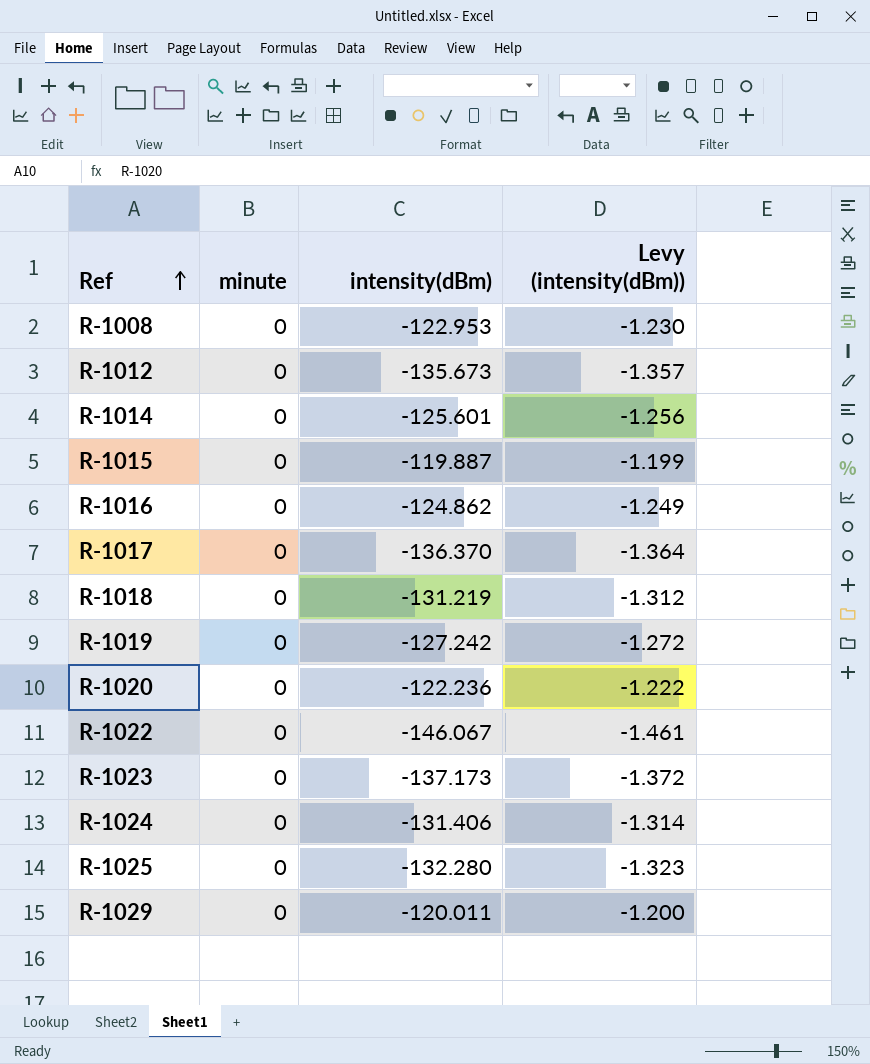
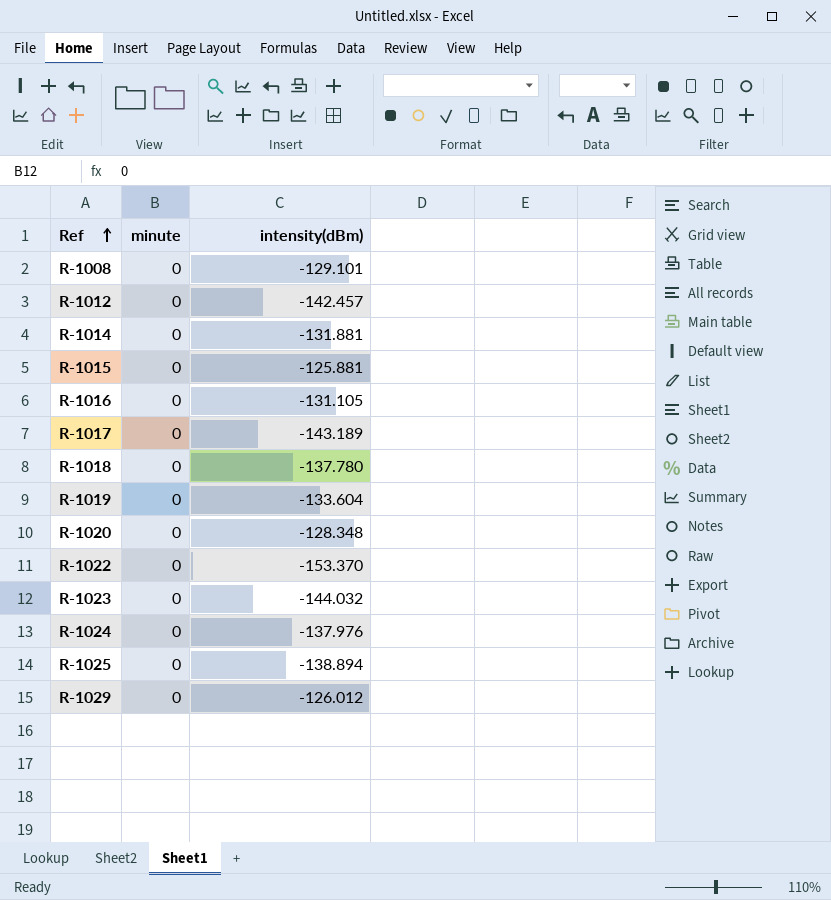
column Levy (intensity(dBm)) | formula: [intensity(dBm)] * 0.01 -> none
R-1008 | intensity(dBm): -122.953 -> -129.101
R-1012 | intensity(dBm): -135.673 -> -142.457
R-1014 | intensity(dBm): -125.601 -> -131.881
R-1015 | intensity(dBm): -119.887 -> -125.881
R-1016 | intensity(dBm): -124.862 -> -131.105
R-1017 | intensity(dBm): -136.370 -> -143.189
R-1018 | intensity(dBm): -131.219 -> -137.780
R-1019 | intensity(dBm): -127.242 -> -133.604
R-1020 | intensity(dBm): -122.236 -> -128.348
R-1022 | intensity(dBm): -146.067 -> -153.370
R-1023 | intensity(dBm): -137.173 -> -144.032
R-1024 | intensity(dBm): -131.406 -> -137.976
R-1025 | intensity(dBm): -132.280 -> -138.894
R-1029 | intensity(dBm): -120.011 -> -126.012

